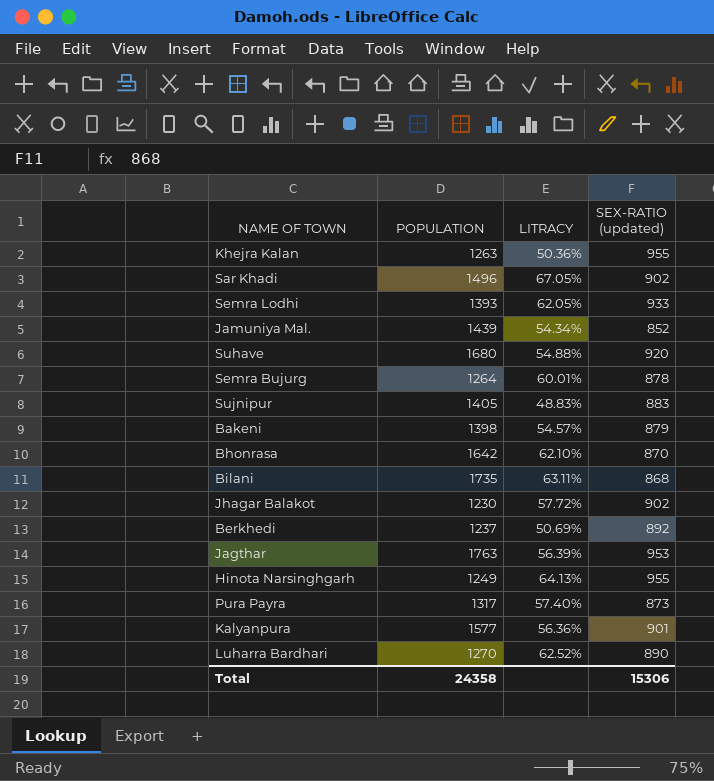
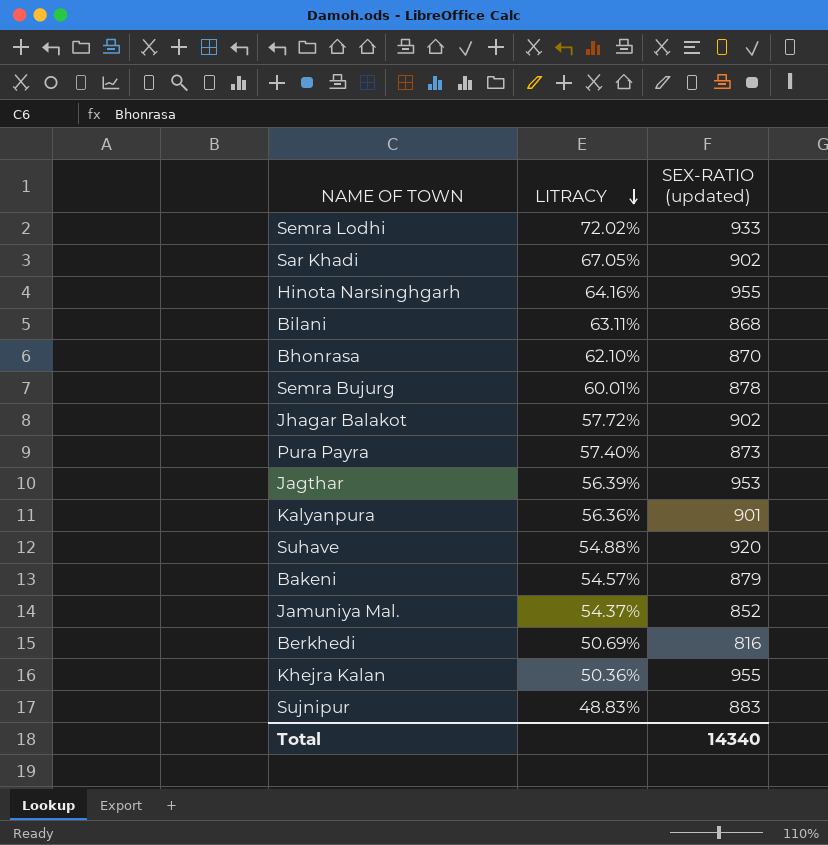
row order: none -> LITRACY descending
column POPULATION | position: 2 -> none
row Luharra Bardhari: 1270 | 62.52% | 890 -> none
Semra Lodhi | LITRACY: 62.05% -> 72.02%
Hinota Narsinghgarh | LITRACY: 64.13% -> 64.16%
Jamuniya Mal. | LITRACY: 54.34% -> 54.37%
Berkhedi | SEX-RATIO (updated): 892 -> 816
Total | SEX-RATIO (updated): 15306 -> 14340

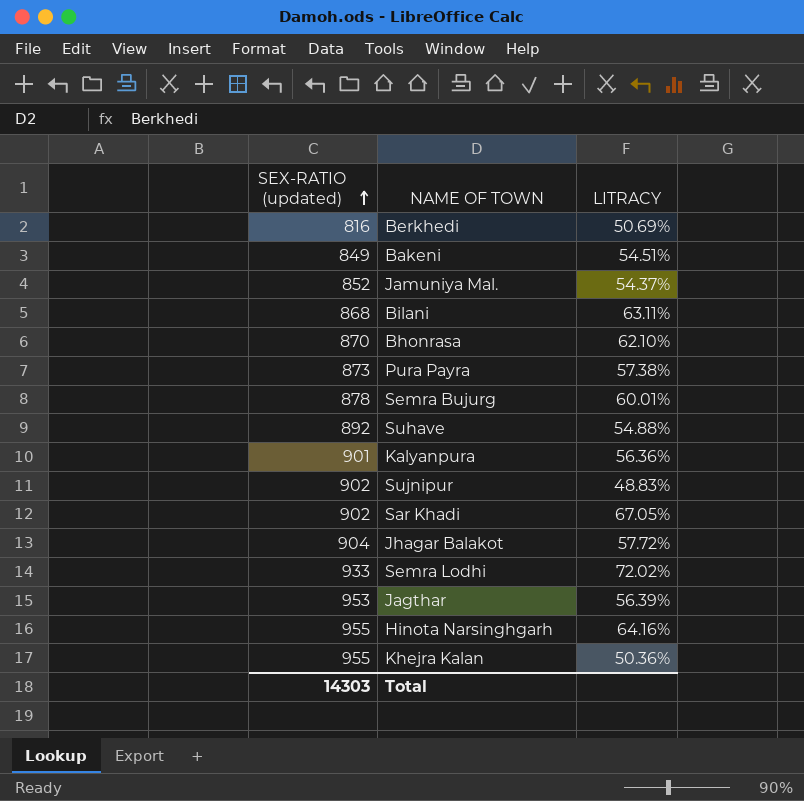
row order: LITRACY descending -> SEX-RATIO (updated) ascending
column SEX-RATIO (updated) | position: 3 -> 1
Bakeni | SEX-RATIO (updated): 879 -> 849
Bakeni | LITRACY: 54.57% -> 54.51%
Pura Payra | LITRACY: 57.40% -> 57.38%
Suhave | SEX-RATIO (updated): 920 -> 892
Sujnipur | SEX-RATIO (updated): 883 -> 902
Jhagar Balakot | SEX-RATIO (updated): 902 -> 904
Total | SEX-RATIO (updated): 14340 -> 14303

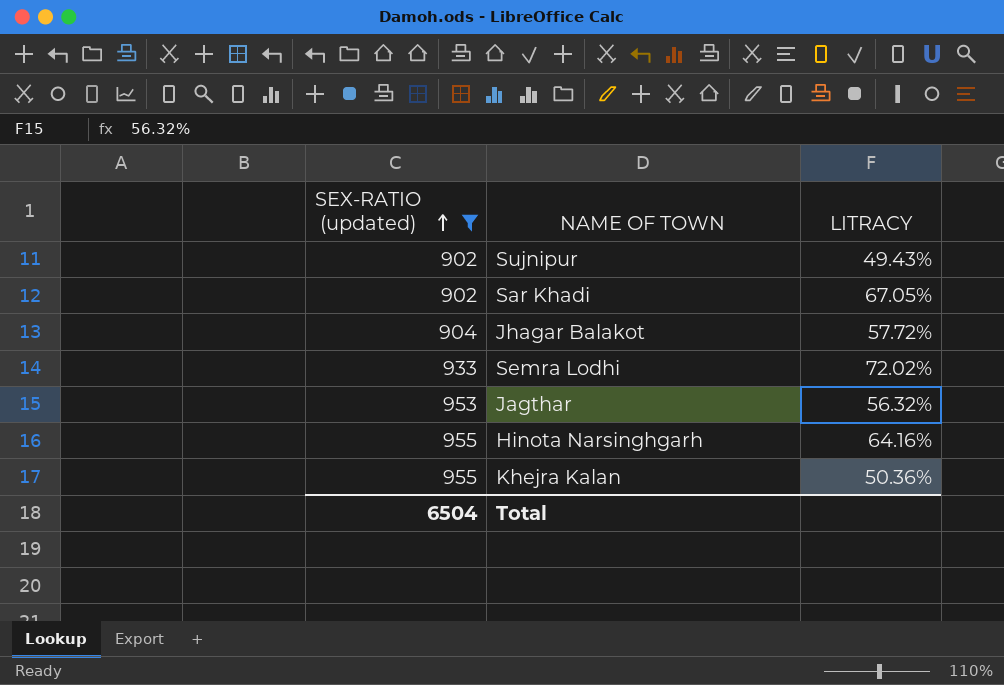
filter: none -> SEX-RATIO (updated) >= 902
Sujnipur | LITRACY: 48.83% -> 49.43%
Jagthar | LITRACY: 56.39% -> 56.32%
Total | SEX-RATIO (updated): 14303 -> 6504

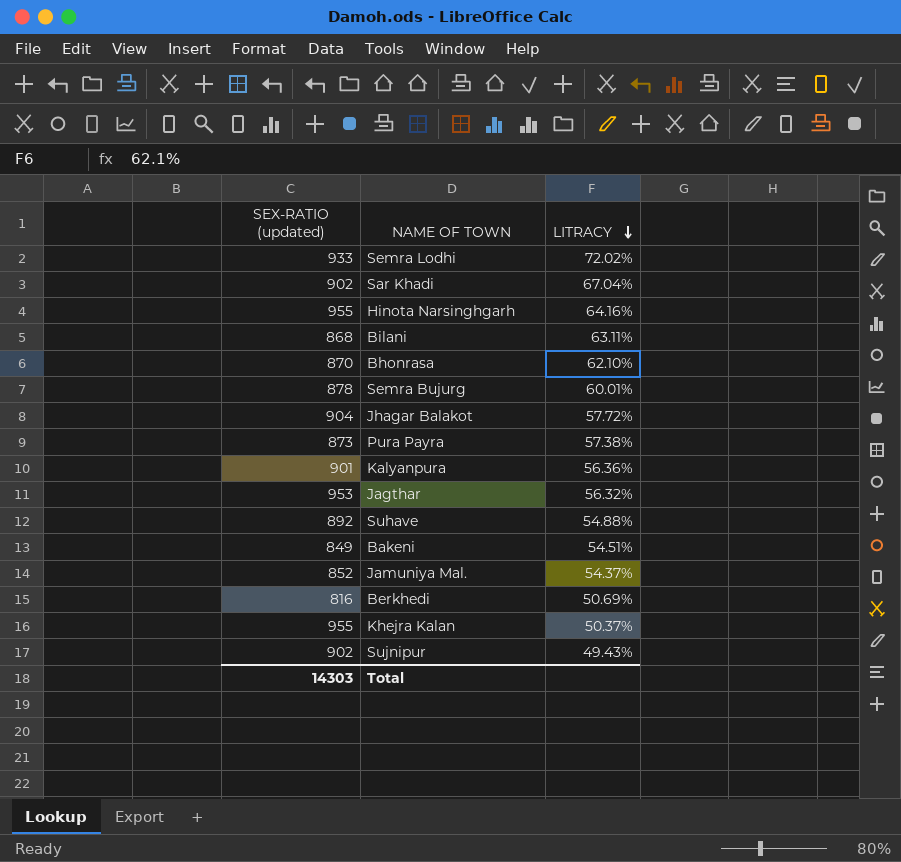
filter: SEX-RATIO (updated) >= 902 -> none
row order: SEX-RATIO (updated) ascending -> LITRACY descending
Sar Khadi | LITRACY: 67.05% -> 67.04%
Khejra Kalan | LITRACY: 50.36% -> 50.37%
Total | SEX-RATIO (updated): 6504 -> 14303

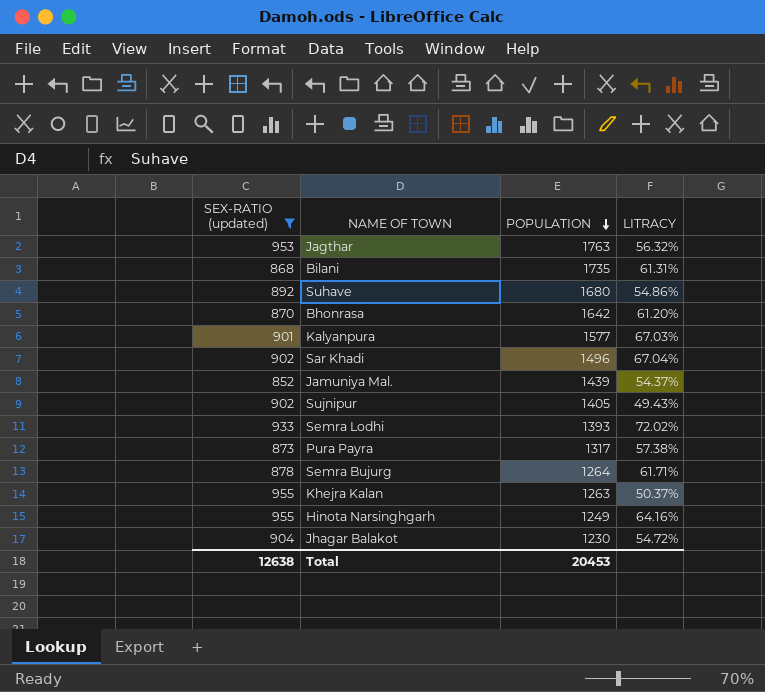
filter: none -> SEX-RATIO (updated) >= 852
row order: LITRACY descending -> POPULATION descending
column POPULATION | position: none -> 3
Bilani | LITRACY: 63.11% -> 61.31%
Suhave | LITRACY: 54.88% -> 54.86%
Bhonrasa | LITRACY: 62.10% -> 61.20%
Kalyanpura | LITRACY: 56.36% -> 67.03%
Semra Bujurg | LITRACY: 60.01% -> 61.71%
Jhagar Balakot | LITRACY: 57.72% -> 54.72%
Total | SEX-RATIO (updated): 14303 -> 12638

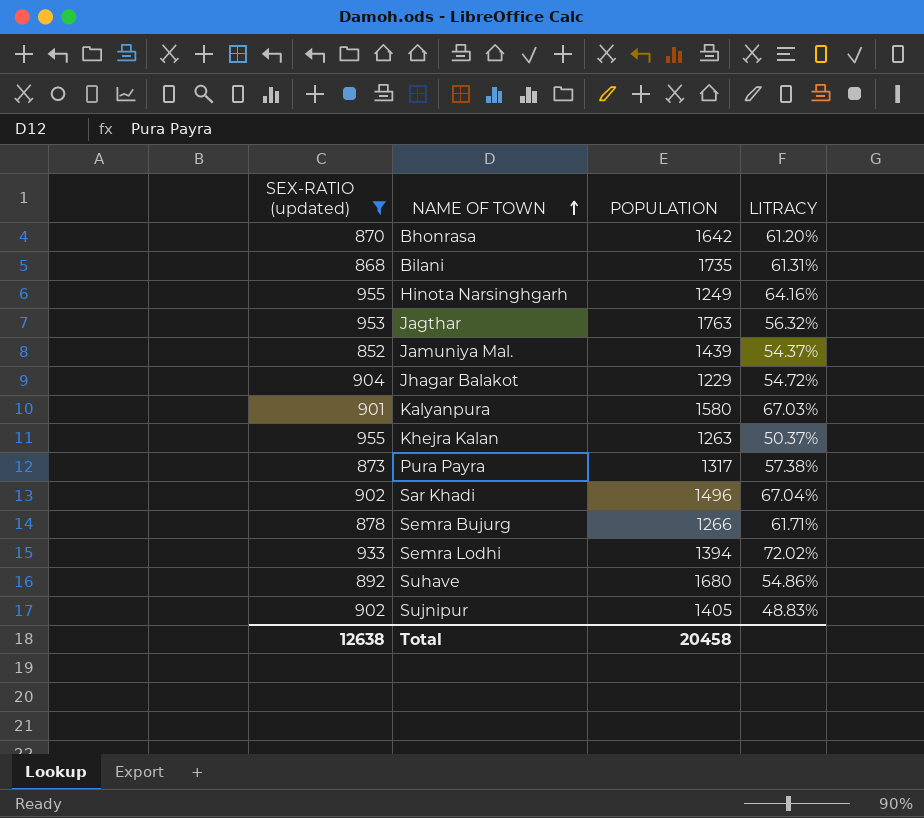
row order: POPULATION descending -> NAME OF TOWN ascending
Jhagar Balakot | POPULATION: 1230 -> 1229
Kalyanpura | POPULATION: 1577 -> 1580
Semra Bujurg | POPULATION: 1264 -> 1266
Semra Lodhi | POPULATION: 1393 -> 1394
Sujnipur | LITRACY: 49.43% -> 48.83%
Total | POPULATION: 20453 -> 20458

